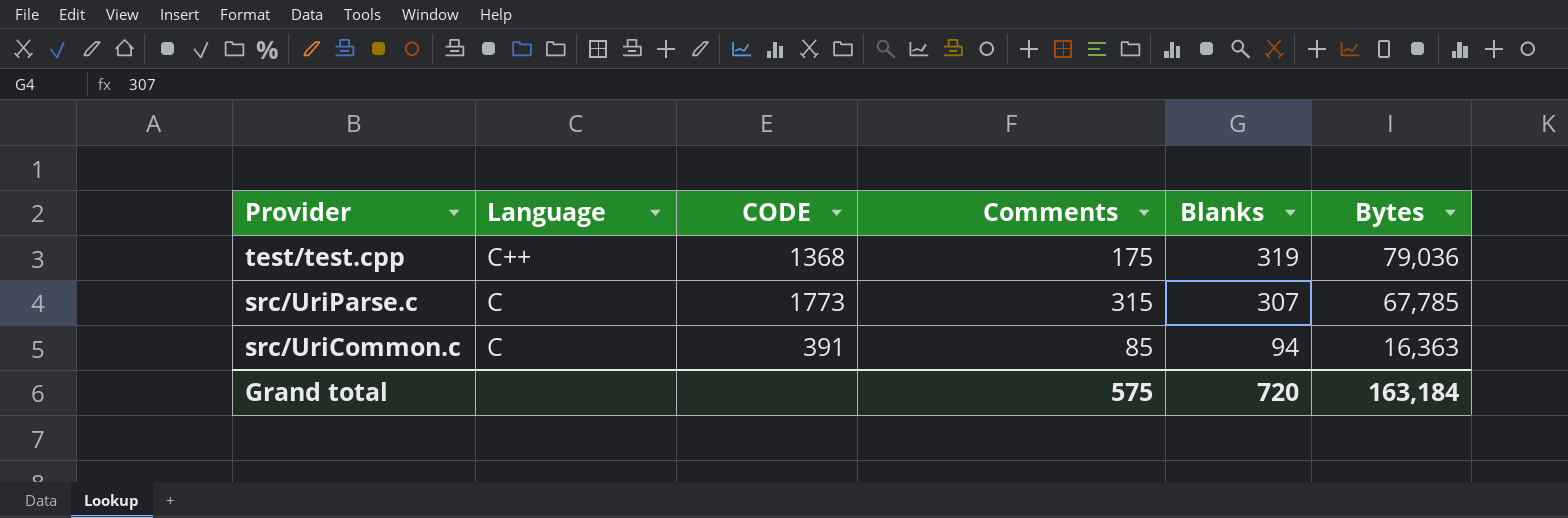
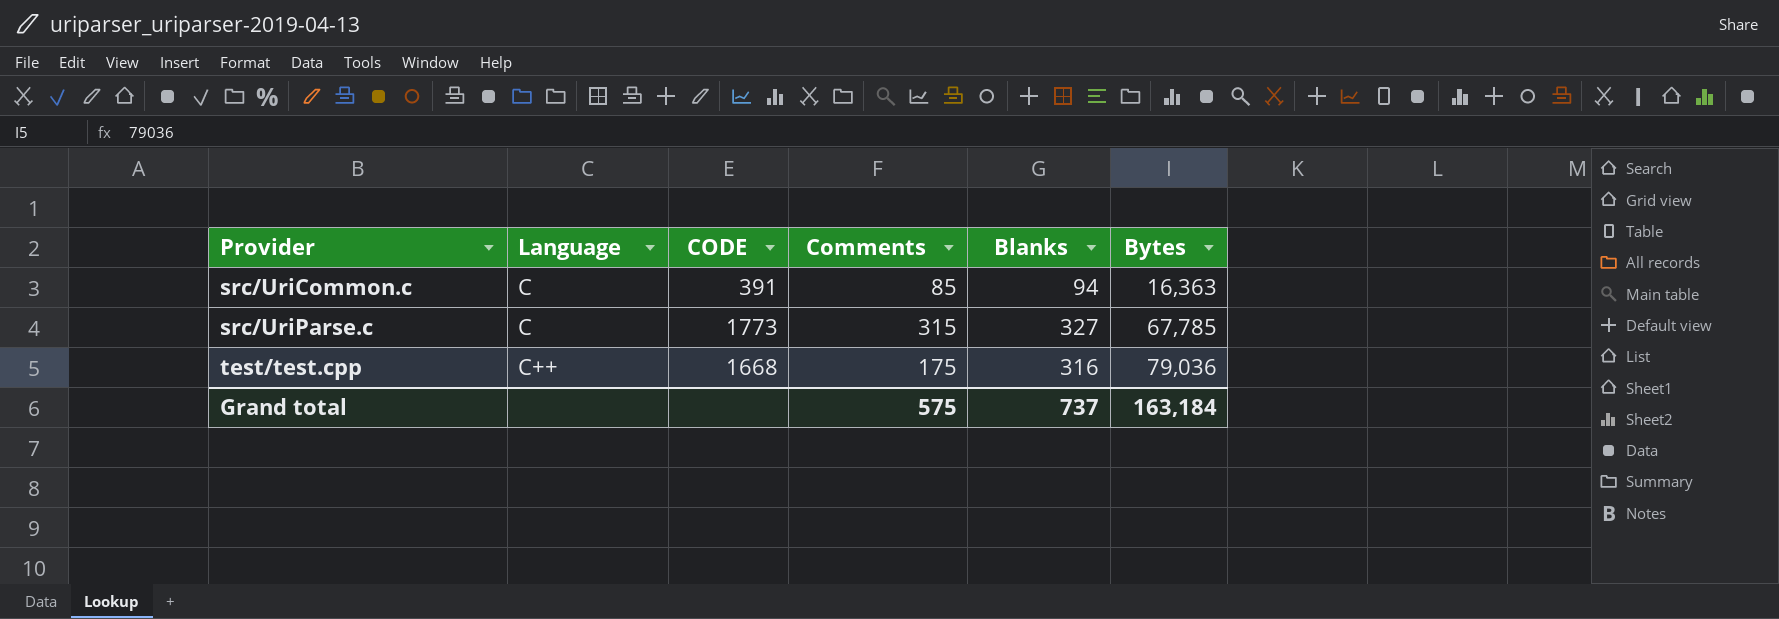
row order: Provider descending -> Provider ascending
src/UriParse.c | Blanks: 307 -> 327
test/test.cpp | CODE: 1368 -> 1668
test/test.cpp | Blanks: 319 -> 316
Grand total | Blanks: 720 -> 737

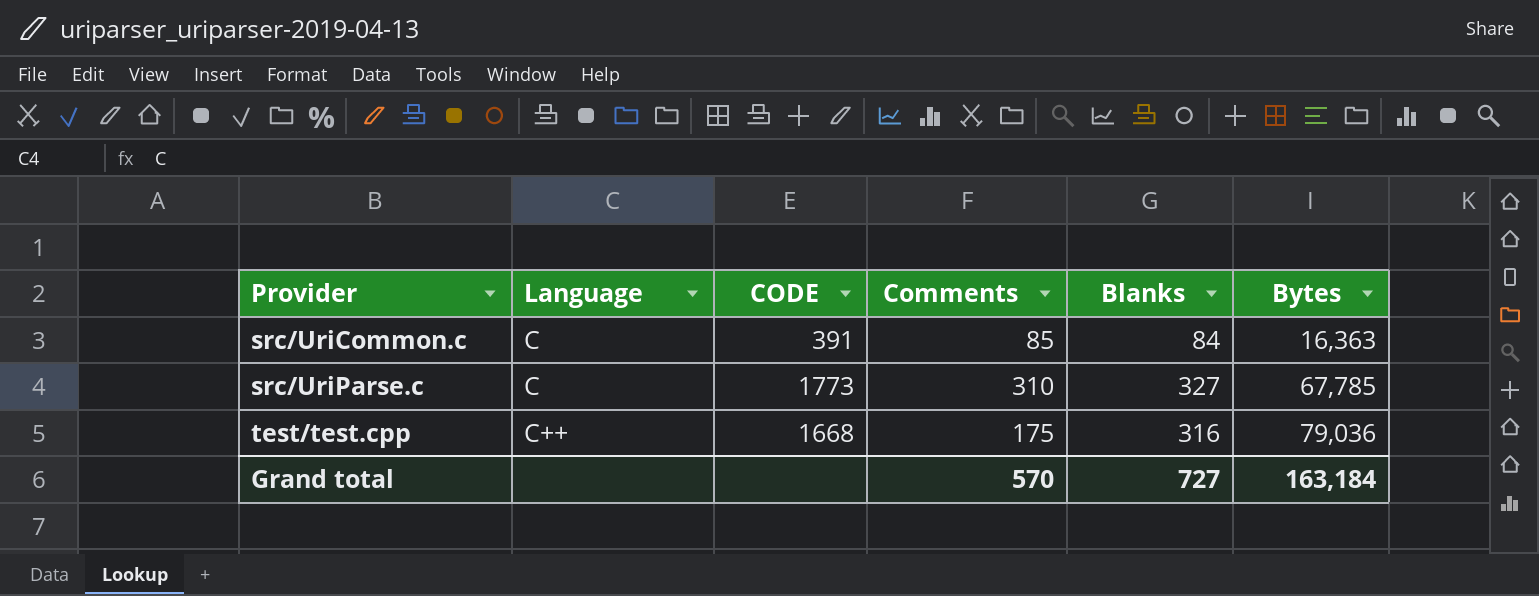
src/UriCommon.c | Blanks: 94 -> 84
src/UriParse.c | Comments: 315 -> 310
Grand total | Comments: 575 -> 570
Grand total | Blanks: 737 -> 727

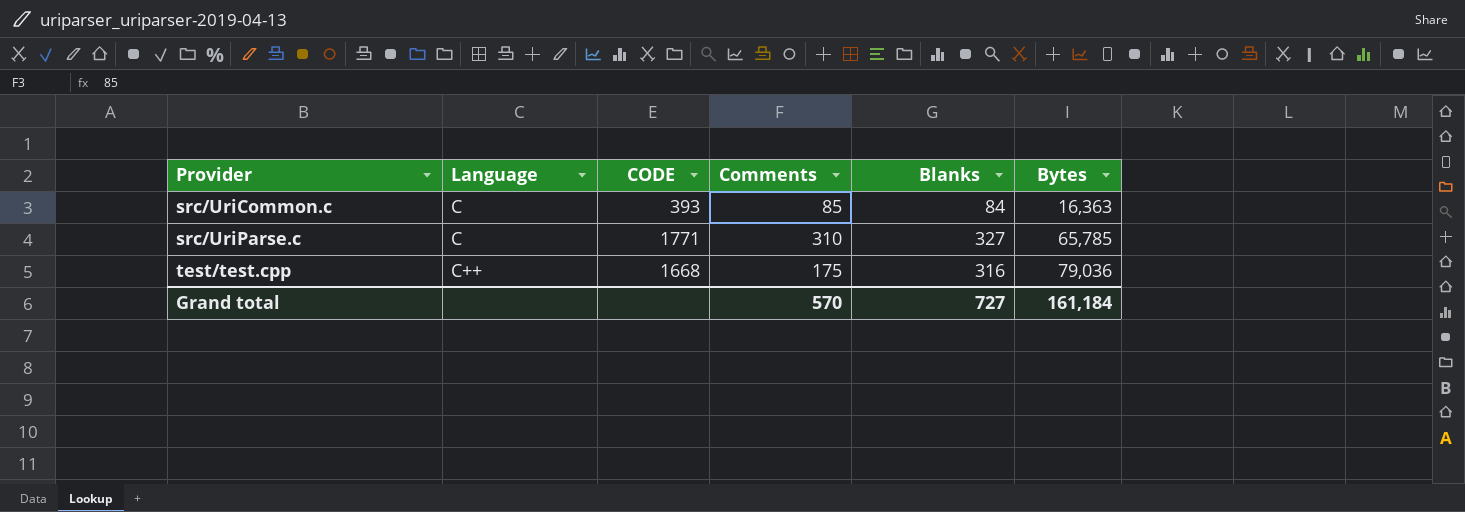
src/UriCommon.c | CODE: 391 -> 393
src/UriParse.c | CODE: 1773 -> 1771
src/UriParse.c | Bytes: 67,785 -> 65,785
Grand total | Bytes: 163,184 -> 161,184

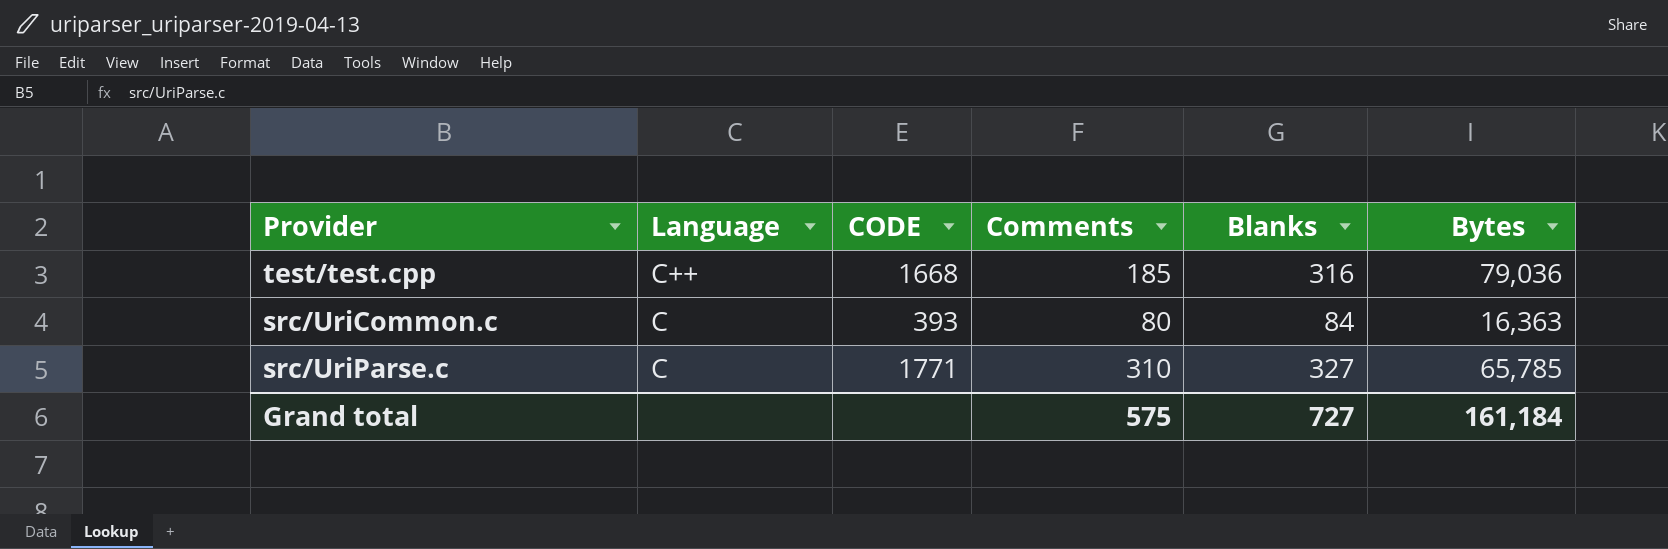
row order: Provider ascending -> Language descending
test/test.cpp | Comments: 175 -> 185
src/UriCommon.c | Comments: 85 -> 80
Grand total | Comments: 570 -> 575

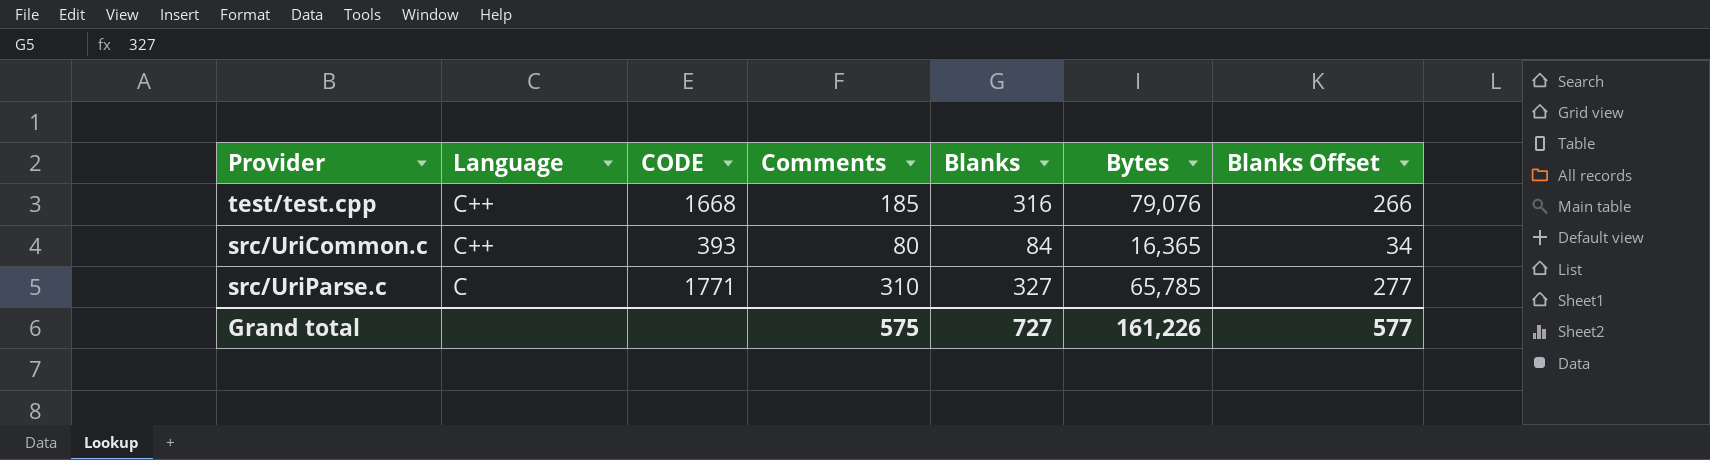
column Blanks Offset | formula: none -> [Blanks] - 50
test/test.cpp | Bytes: 79,036 -> 79,076
src/UriCommon.c | Language: C -> C++
src/UriCommon.c | Bytes: 16,363 -> 16,365
Grand total | Bytes: 161,184 -> 161,226

